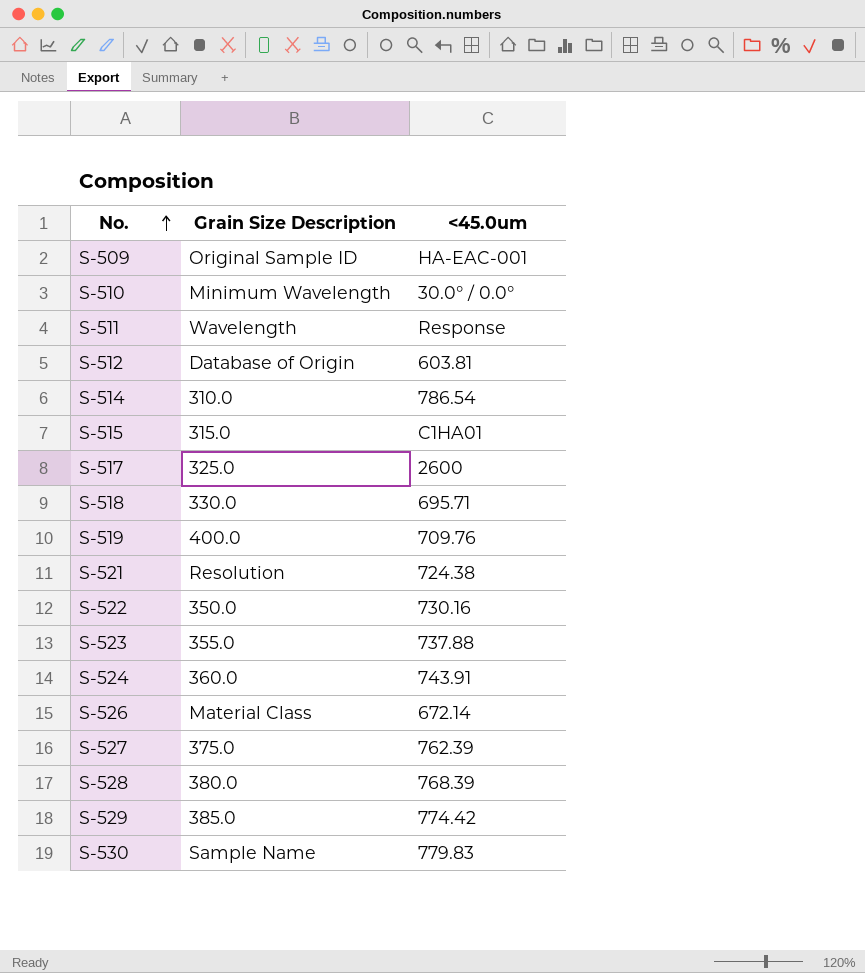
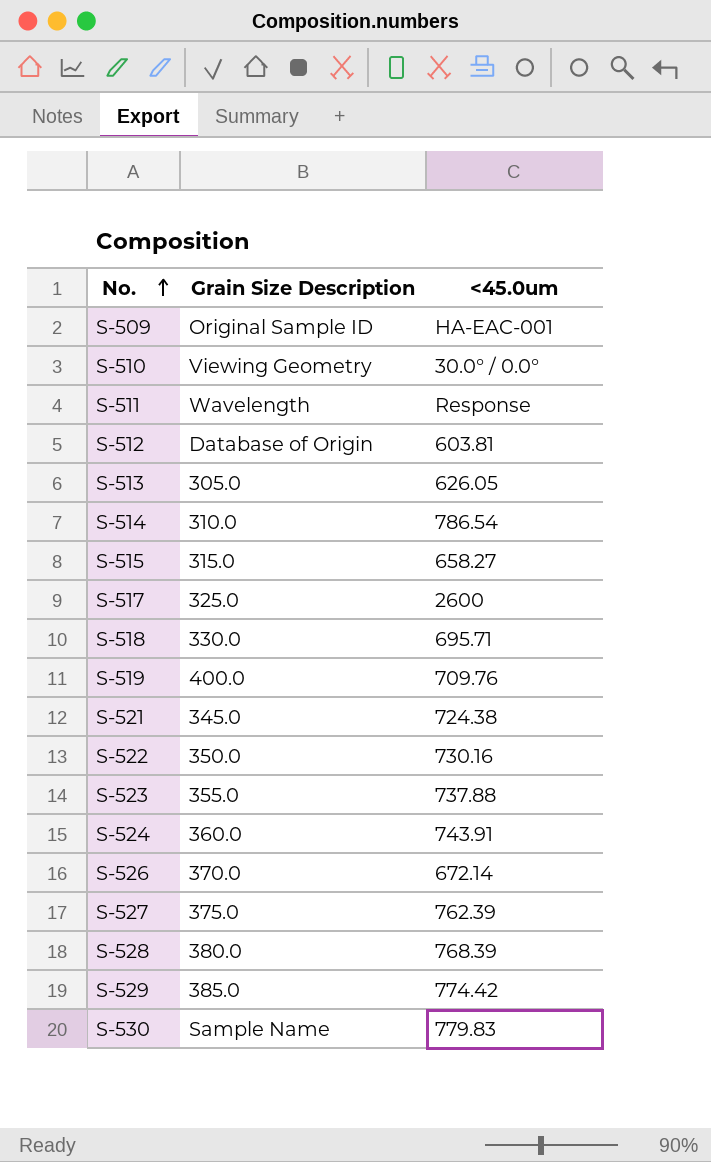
S-510 | Grain Size Description: Minimum Wavelength -> Viewing Geometry
row S-513: none -> 305.0 | 626.05
S-515 | <45.0um: C1HA01 -> 658.27
S-521 | Grain Size Description: Resolution -> 345.0
S-526 | Grain Size Description: Material Class -> 370.0

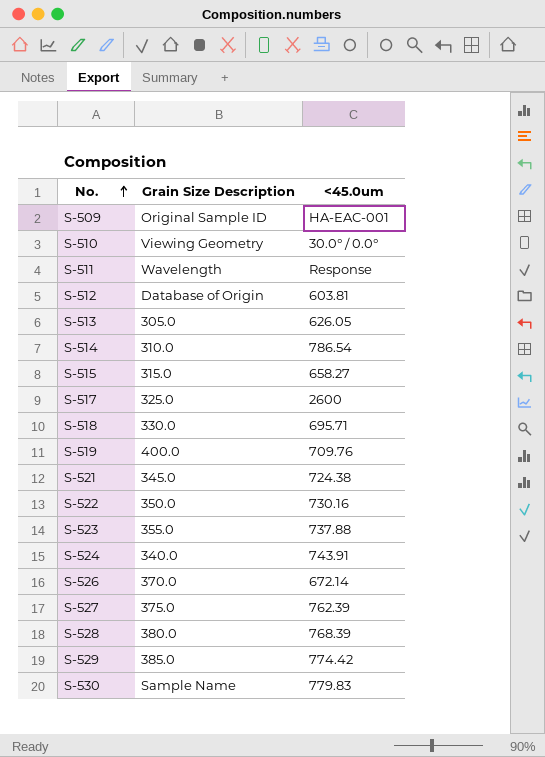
S-524 | Grain Size Description: 360.0 -> 340.0

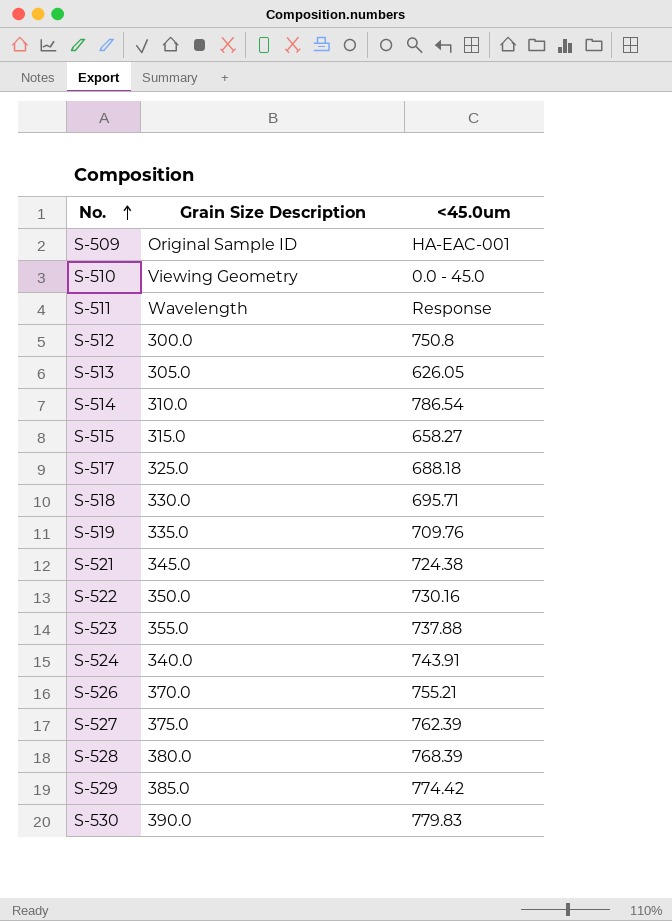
S-510 | <45.0um: 30.0° / 0.0° -> 0.0 - 45.0
S-512 | Grain Size Description: Database of Origin -> 300.0
S-512 | <45.0um: 603.81 -> 750.8
S-517 | <45.0um: 2600 -> 688.18
S-519 | Grain Size Description: 400.0 -> 335.0
S-526 | <45.0um: 672.14 -> 755.21
S-530 | Grain Size Description: Sample Name -> 390.0

